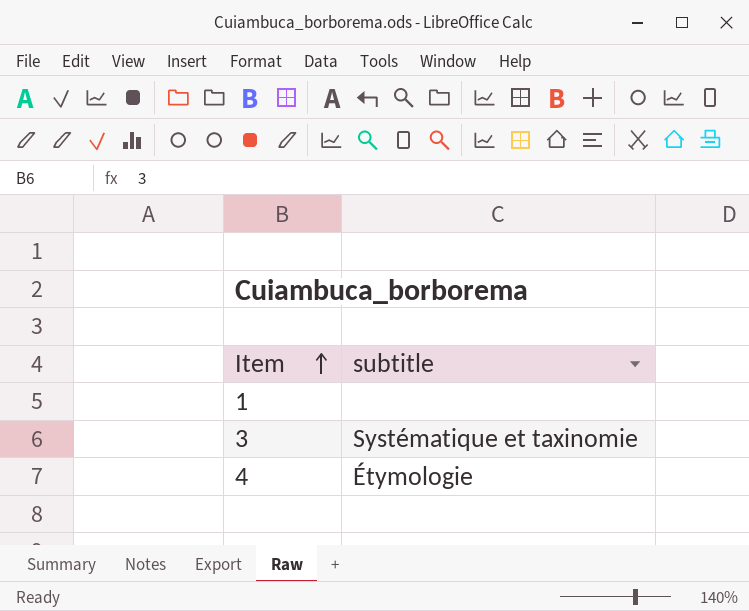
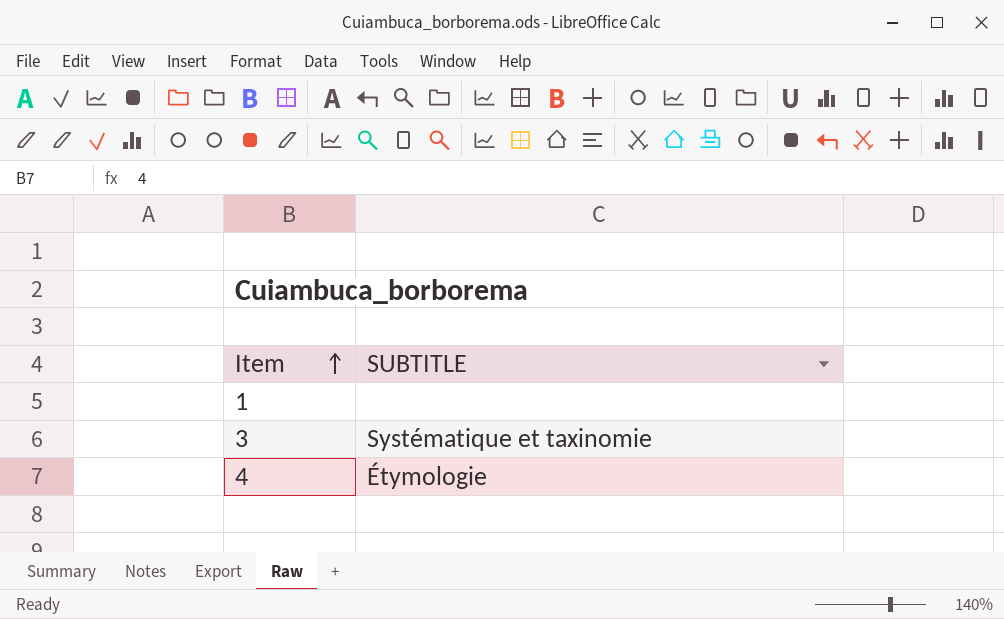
column name: subtitle -> SUBTITLE

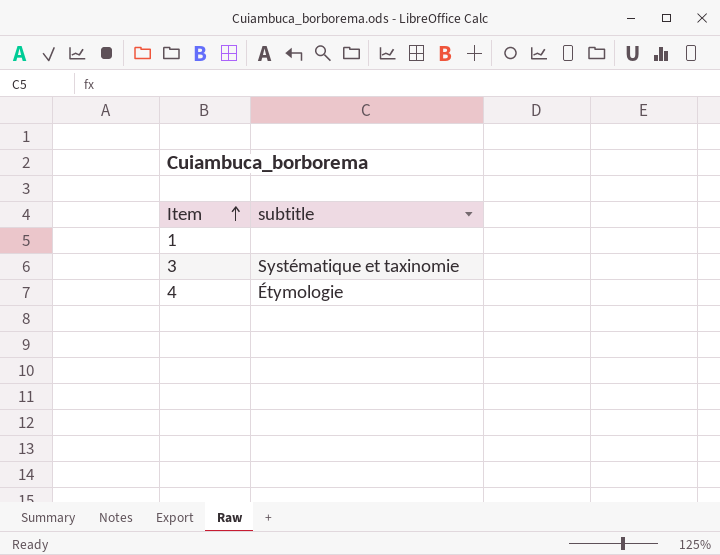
column name: SUBTITLE -> subtitle

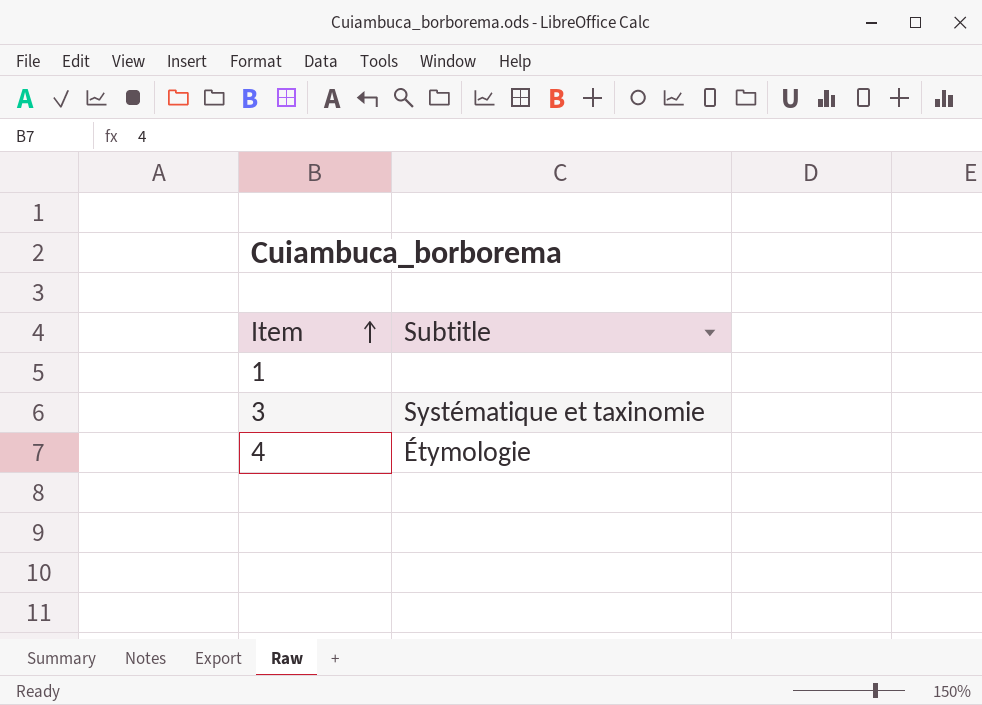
column name: subtitle -> Subtitle

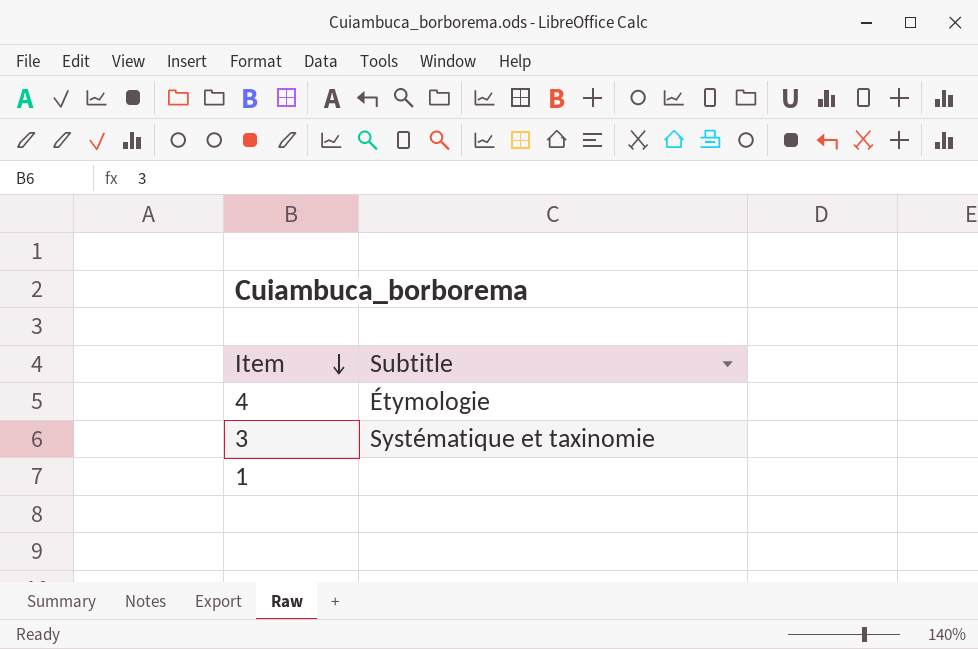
row order: Item ascending -> Item descending

